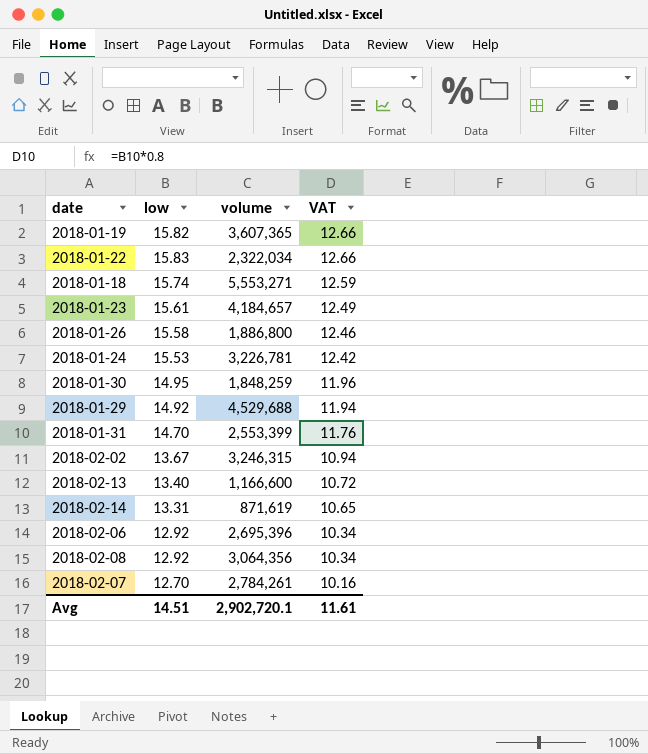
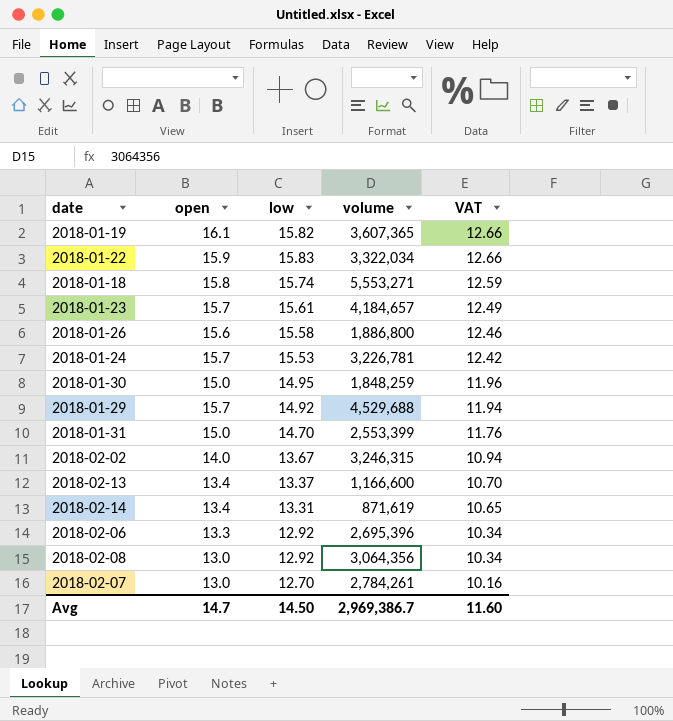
column open | position: none -> 2
2018-01-22 | volume: 2,322,034 -> 3,322,034
2018-02-13 | low: 13.40 -> 13.37
2018-02-13 | VAT: 10.72 -> 10.70
Avg | low: 14.51 -> 14.50
Avg | volume: 2,902,720.1 -> 2,969,386.7
Avg | VAT: 11.61 -> 11.60

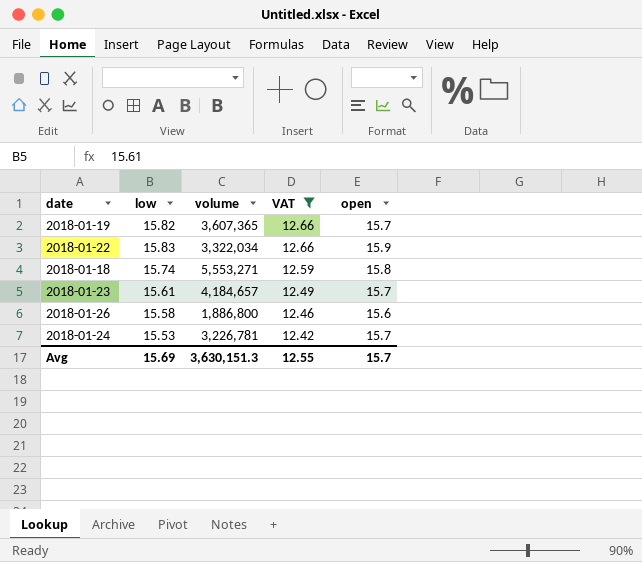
filter: none -> VAT >= 12.42
column open | position: 2 -> 5
2018-01-19 | open: 16.1 -> 15.7
Avg | low: 14.50 -> 15.69
Avg | volume: 2,969,386.7 -> 3,630,151.3
Avg | VAT: 11.60 -> 12.55
Avg | open: 14.7 -> 15.7

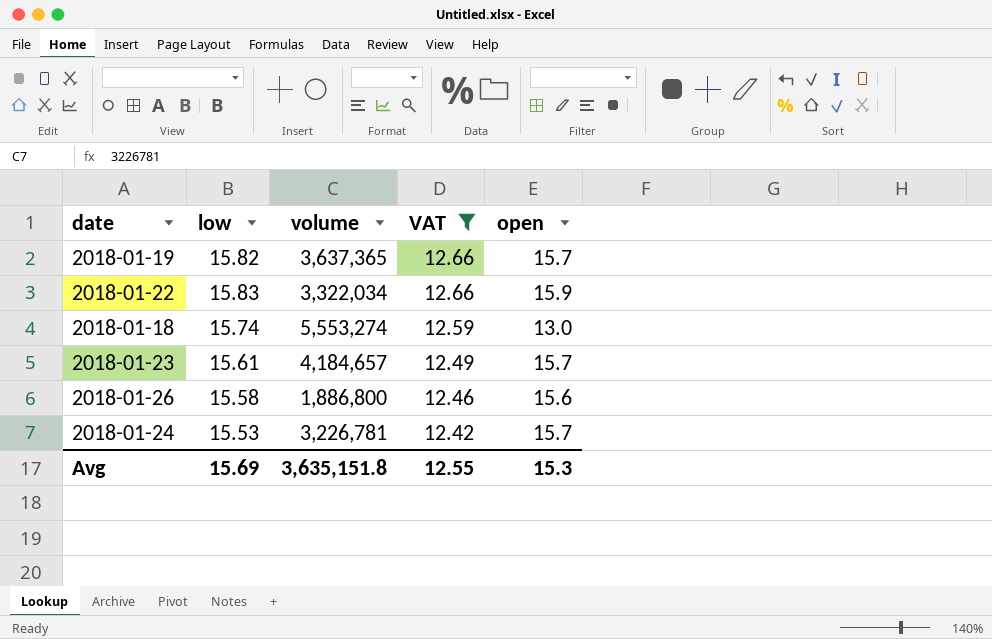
2018-01-19 | volume: 3,607,365 -> 3,637,365
2018-01-18 | volume: 5,553,271 -> 5,553,274
2018-01-18 | open: 15.8 -> 13.0
Avg | volume: 3,630,151.3 -> 3,635,151.8
Avg | open: 15.7 -> 15.3

